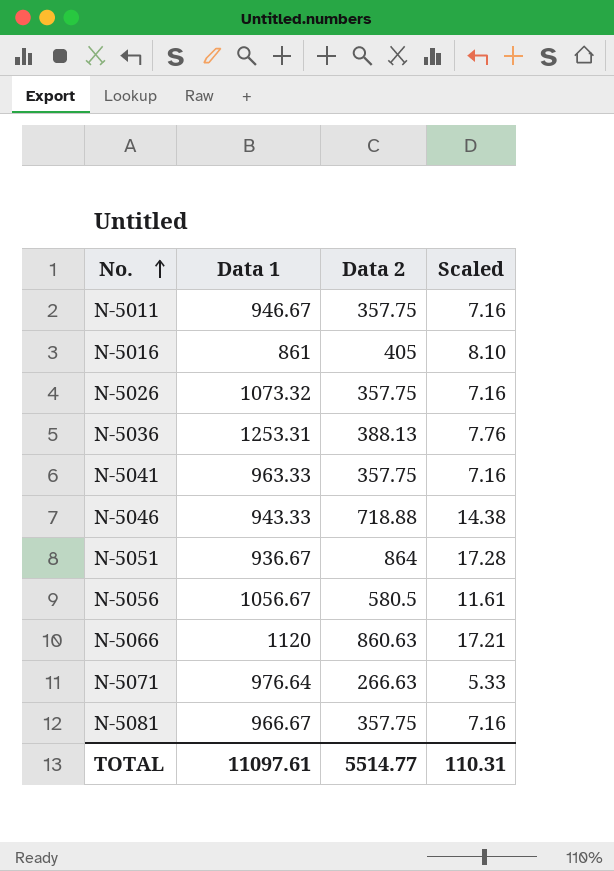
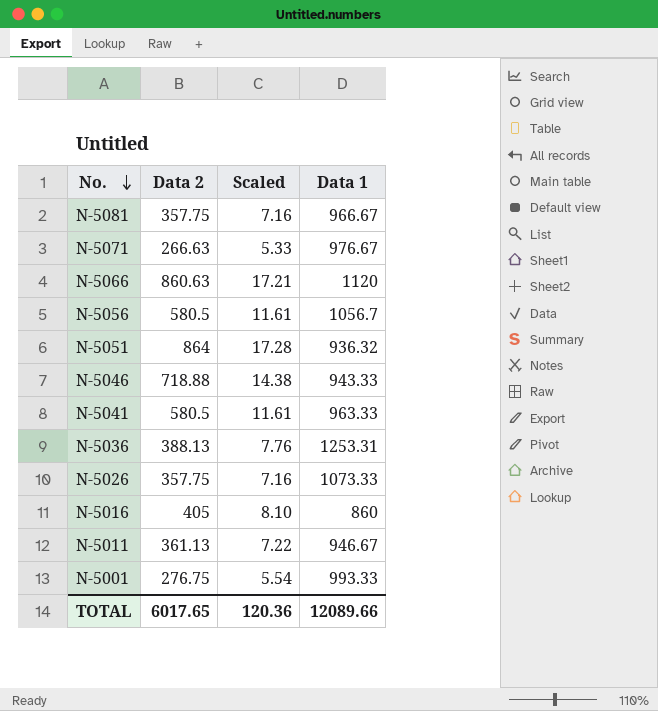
row order: No. ascending -> No. descending
column Data 1 | position: 2 -> 4
N-5071 | Data 1: 976.64 -> 976.67
N-5056 | Data 1: 1056.67 -> 1056.7
N-5051 | Data 1: 936.67 -> 936.32
N-5041 | Data 2: 357.75 -> 580.5
N-5041 | Scaled: 7.16 -> 11.61
N-5026 | Data 1: 1073.32 -> 1073.33
N-5016 | Data 1: 861 -> 860
N-5011 | Data 2: 357.75 -> 361.13
N-5011 | Scaled: 7.16 -> 7.22
row N-5001: none -> 276.75 | 5.54 | 993.33
TOTAL | Data 2: 5514.77 -> 6017.65
TOTAL | Scaled: 110.31 -> 120.36
TOTAL | Data 1: 11097.61 -> 12089.66

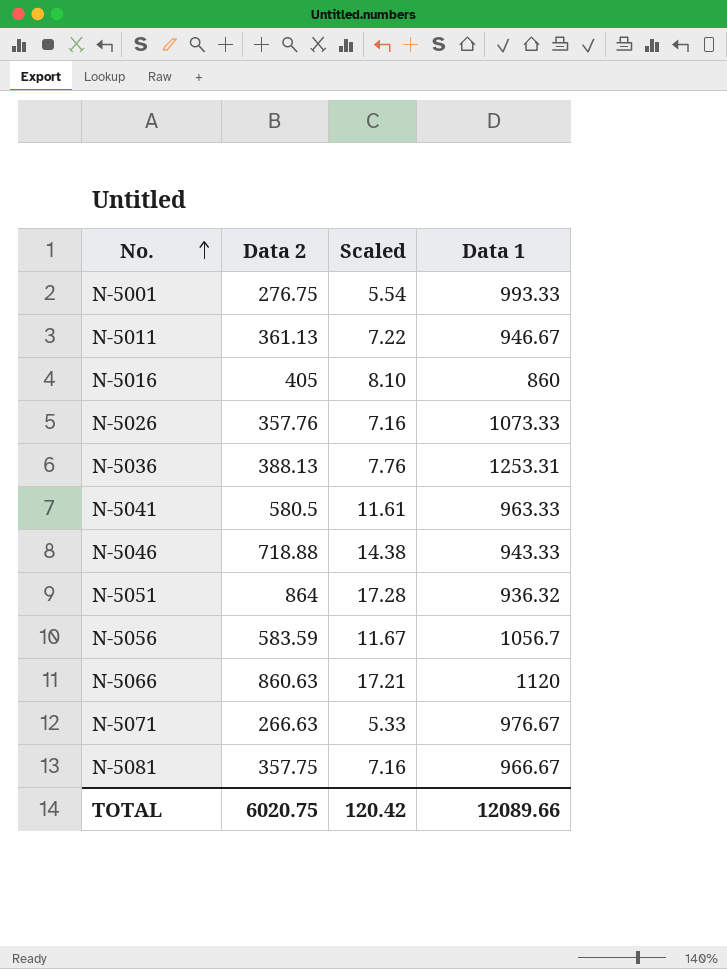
row order: No. descending -> No. ascending
N-5026 | Data 2: 357.75 -> 357.76
N-5056 | Data 2: 580.5 -> 583.59
N-5056 | Scaled: 11.61 -> 11.67
TOTAL | Data 2: 6017.65 -> 6020.75
TOTAL | Scaled: 120.36 -> 120.42

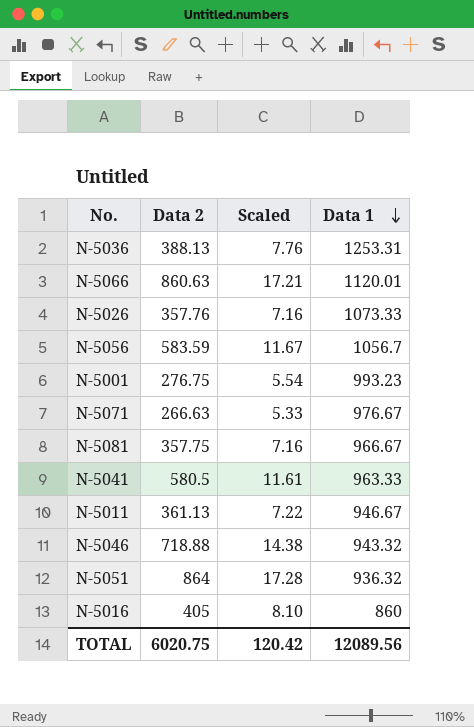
row order: No. ascending -> Data 1 descending
N-5066 | Data 1: 1120 -> 1120.01
N-5001 | Data 1: 993.33 -> 993.23
N-5046 | Data 1: 943.33 -> 943.32
TOTAL | Data 1: 12089.66 -> 12089.56

